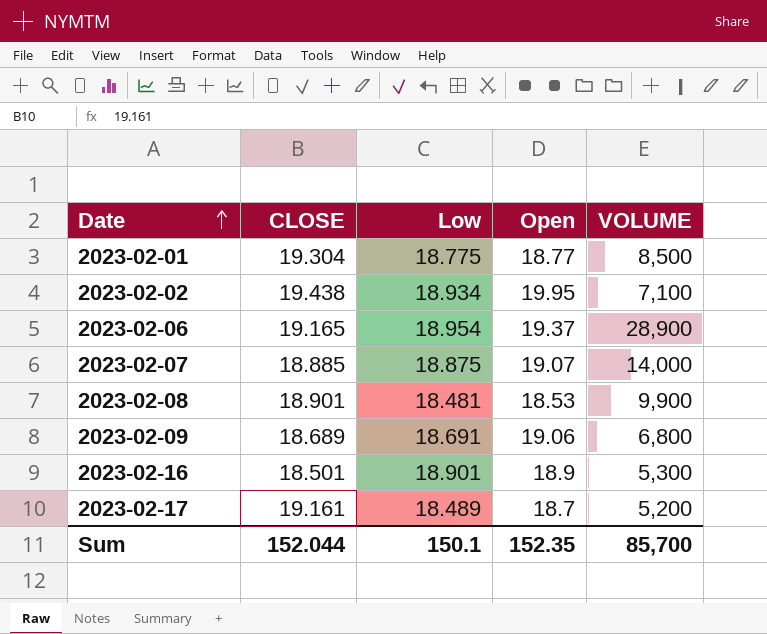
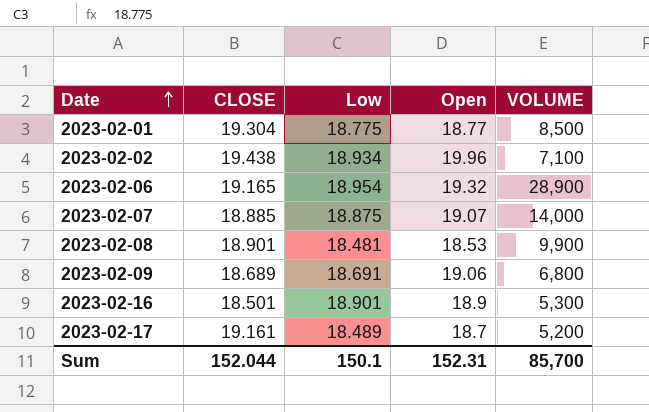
2023-02-02 | Open: 19.95 -> 19.96
2023-02-06 | Open: 19.37 -> 19.32
Sum | Open: 152.35 -> 152.31

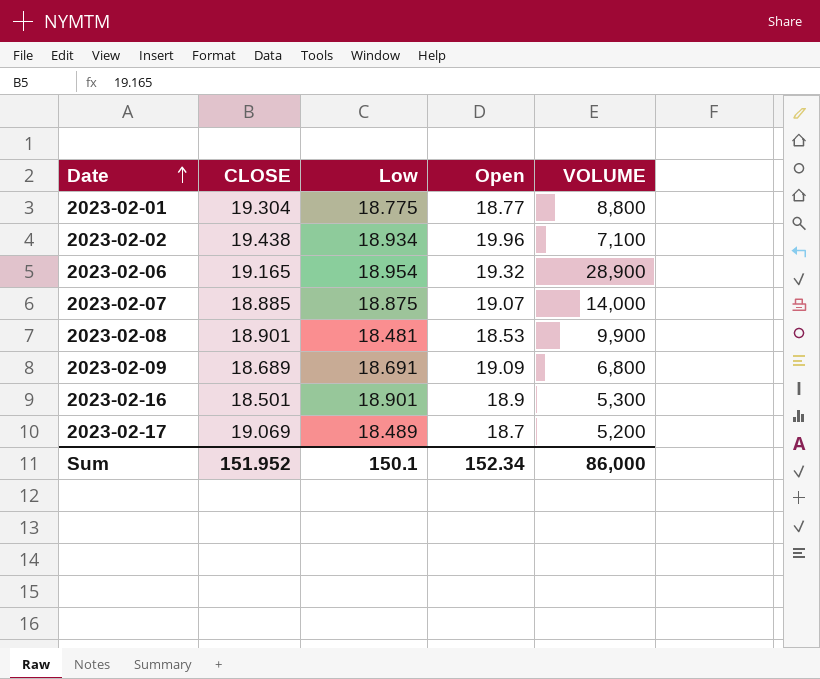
2023-02-01 | VOLUME: 8,500 -> 8,800
2023-02-09 | Open: 19.06 -> 19.09
2023-02-17 | CLOSE: 19.161 -> 19.069
Sum | CLOSE: 152.044 -> 151.952
Sum | Open: 152.31 -> 152.34
Sum | VOLUME: 85,700 -> 86,000

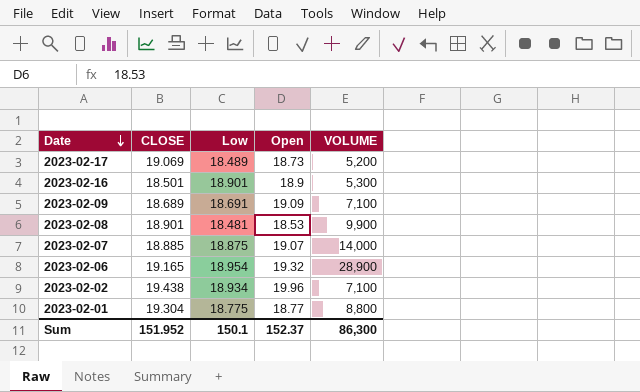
row order: Date ascending -> Date descending
2023-02-17 | Open: 18.7 -> 18.73
2023-02-09 | VOLUME: 6,800 -> 7,100
Sum | Open: 152.34 -> 152.37
Sum | VOLUME: 86,000 -> 86,300

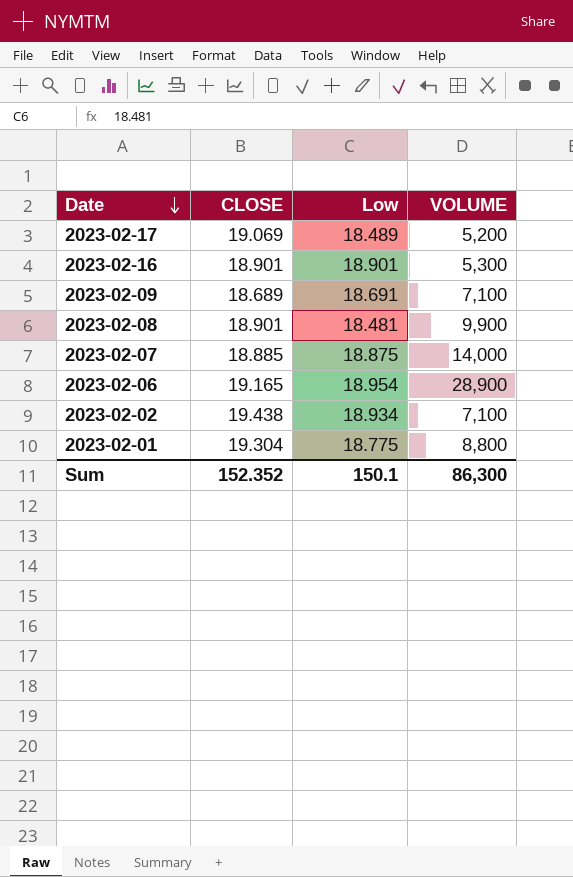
column Open | position: 4 -> none
2023-02-16 | CLOSE: 18.501 -> 18.901
Sum | CLOSE: 151.952 -> 152.352

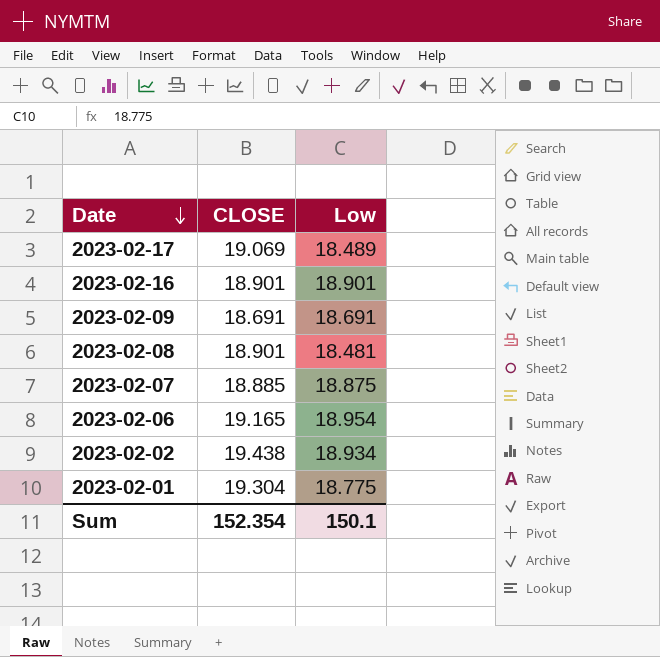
column VOLUME | position: 4 -> none
2023-02-09 | CLOSE: 18.689 -> 18.691
Sum | CLOSE: 152.352 -> 152.354

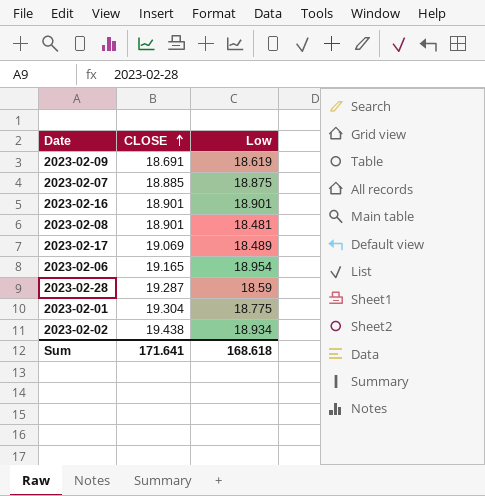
row order: Date descending -> CLOSE ascending
2023-02-09 | Low: 18.691 -> 18.619
row 2023-02-28: none -> 19.287 | 18.59
Sum | CLOSE: 152.354 -> 171.641
Sum | Low: 150.1 -> 168.618

